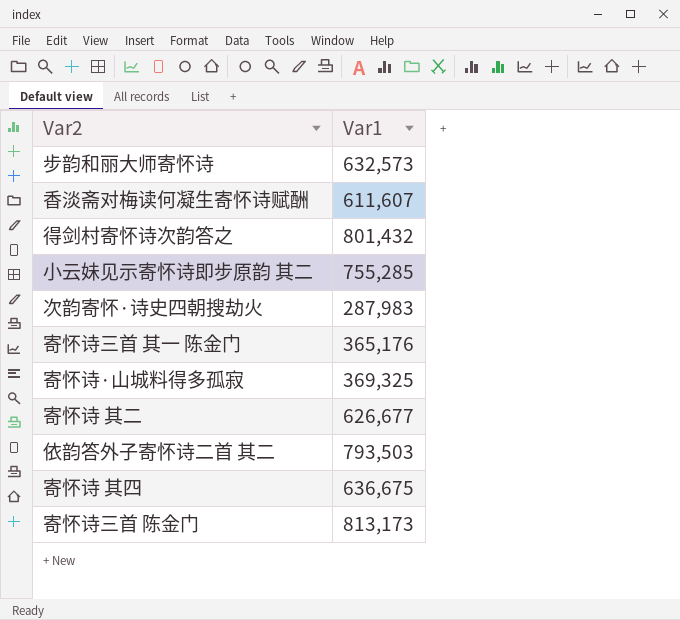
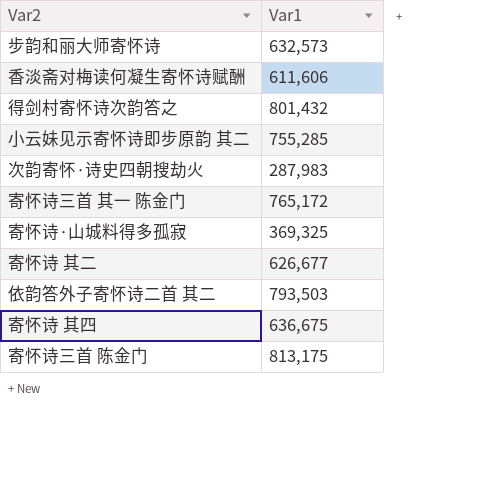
香淡斋对梅读何凝生寄怀诗赋酬 | Var1: 611,607 -> 611,606
寄怀诗三首 其一 陈金门 | Var1: 365,176 -> 765,172
寄怀诗三首 陈金门 | Var1: 813,173 -> 813,175

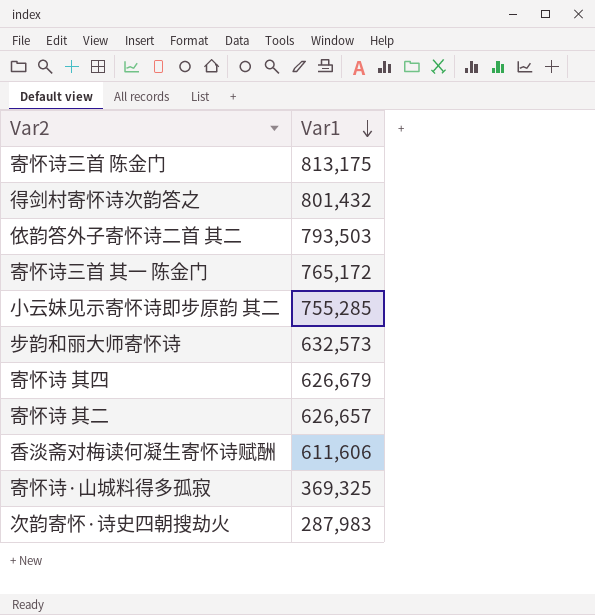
row order: none -> Var1 descending
寄怀诗 其四 | Var1: 636,675 -> 626,679
寄怀诗 其二 | Var1: 626,677 -> 626,657

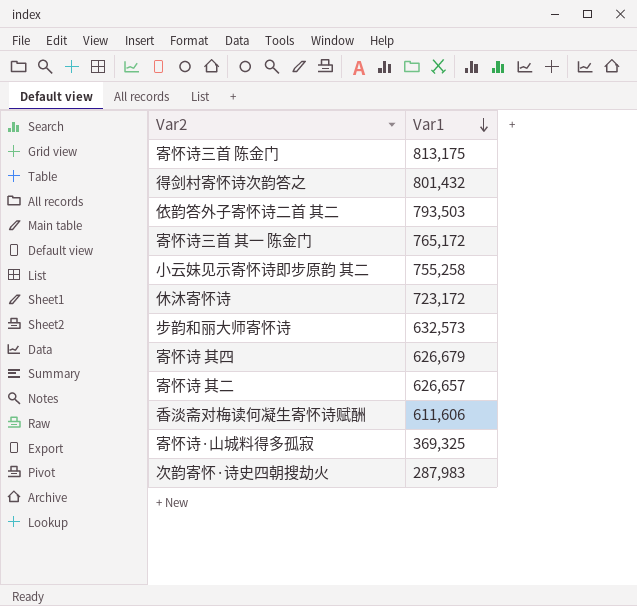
小云妹见示寄怀诗即步原韵 其二 | Var1: 755,285 -> 755,258
row 休沐寄怀诗: none -> 723,172

